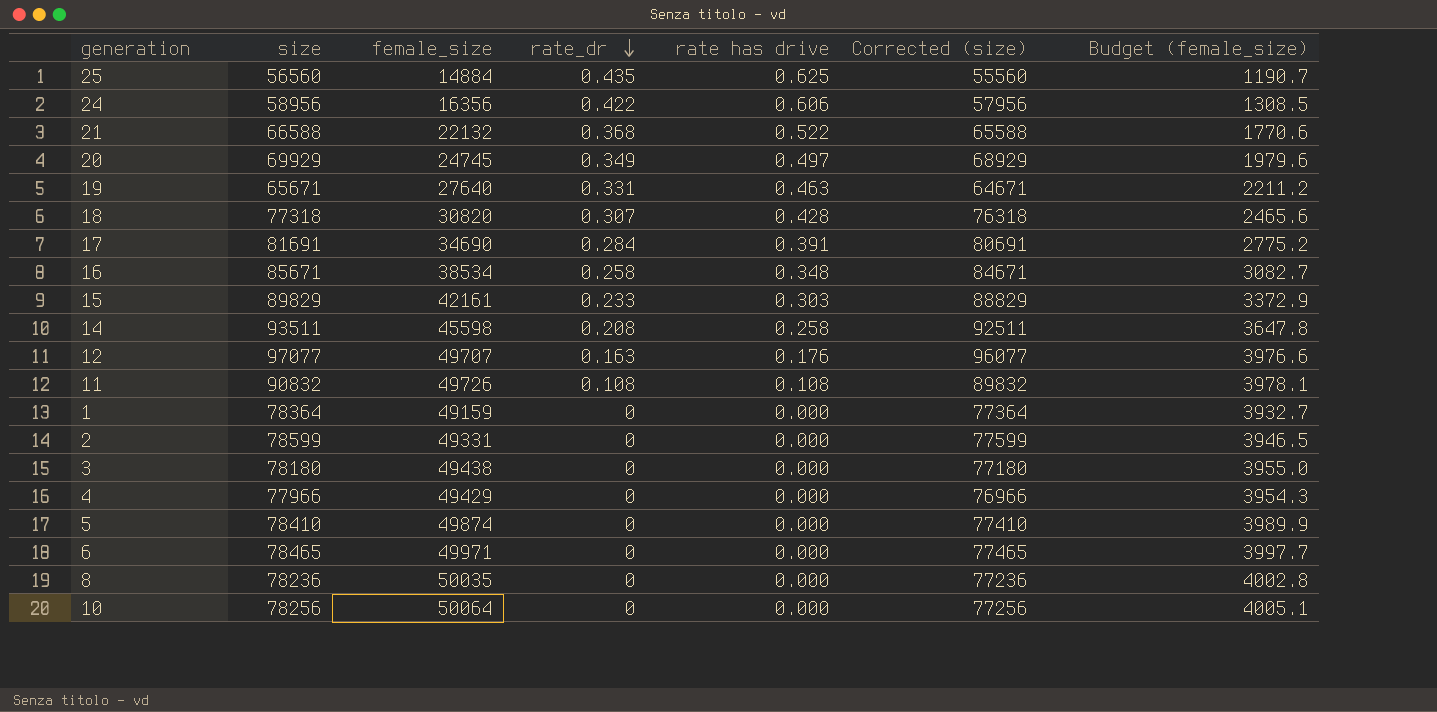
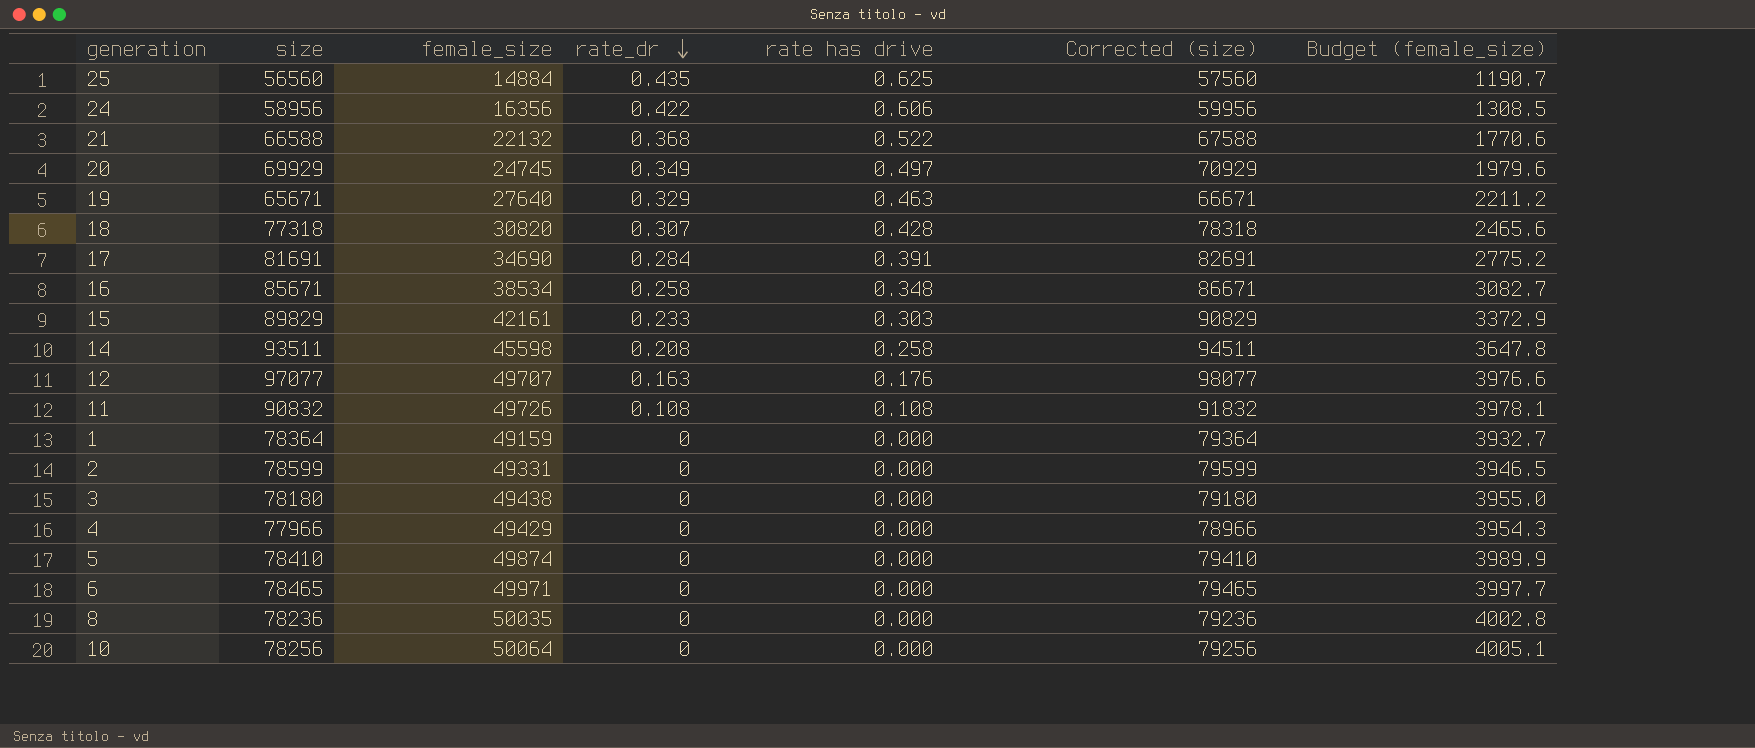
column Corrected (size) | formula: [size] - 1000 -> [size] + 1000
19 | rate_dr: 0.331 -> 0.329

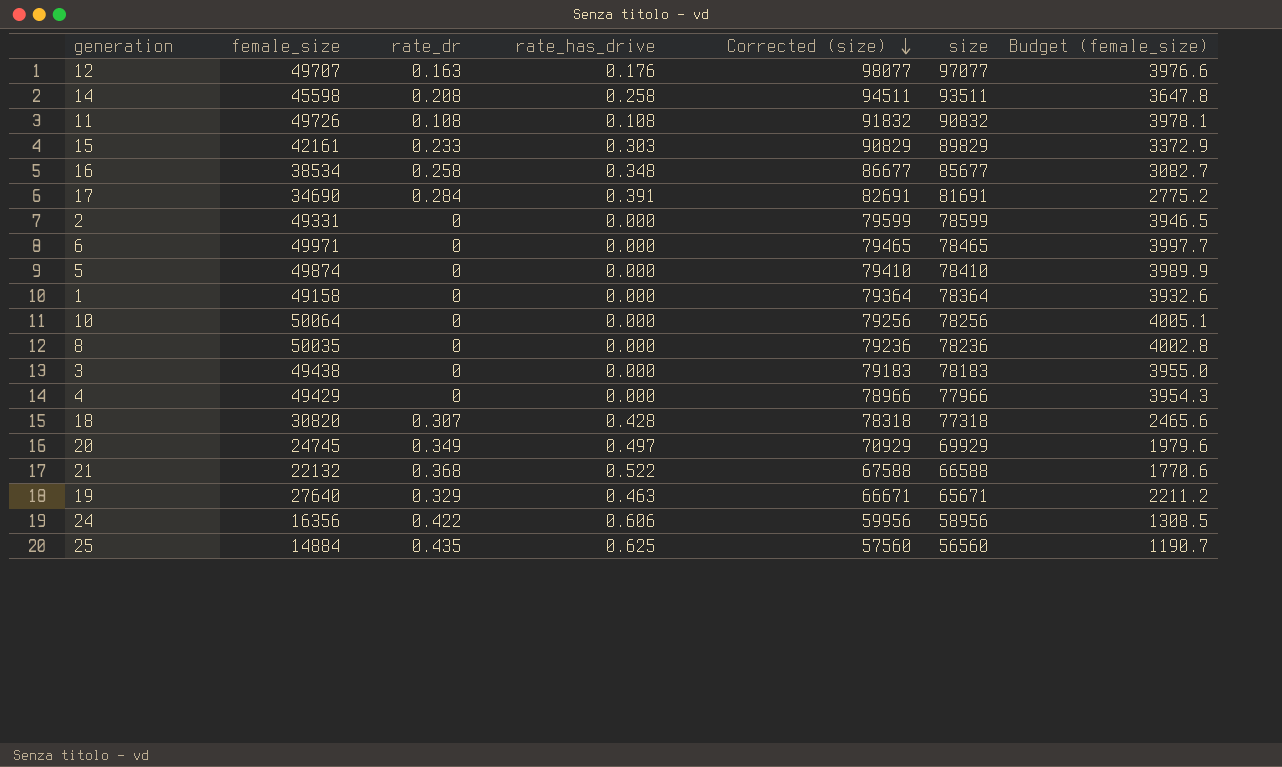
row order: rate_dr descending -> Corrected (size) descending
column name: rate has drive -> rate_has_drive
column size | position: 2 -> 6
16 | Corrected (size): 86671 -> 86677
16 | size: 85671 -> 85677
1 | female_size: 49159 -> 49158
1 | Budget (female_size): 3932.7 -> 3932.6
3 | Corrected (size): 79180 -> 79183
3 | size: 78180 -> 78183

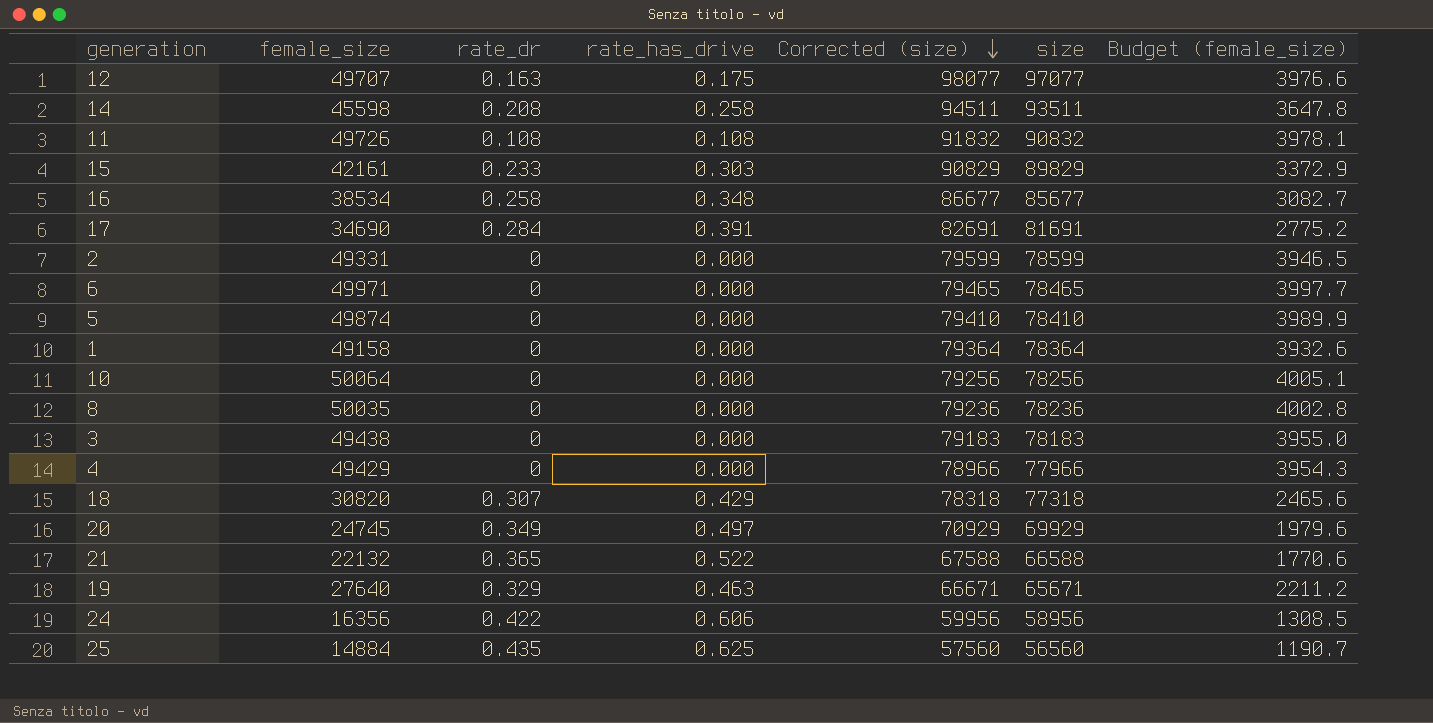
12 | rate_has_drive: 0.176 -> 0.175
18 | rate_has_drive: 0.428 -> 0.429
21 | rate_dr: 0.368 -> 0.365

